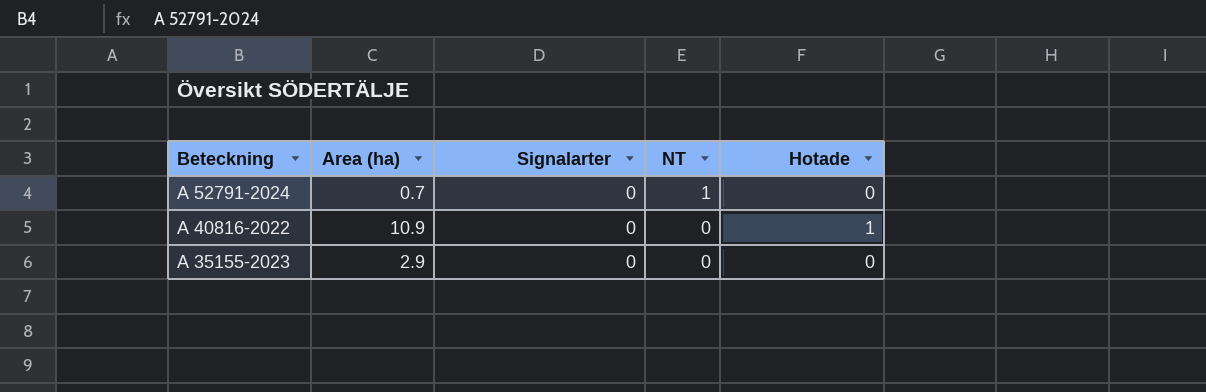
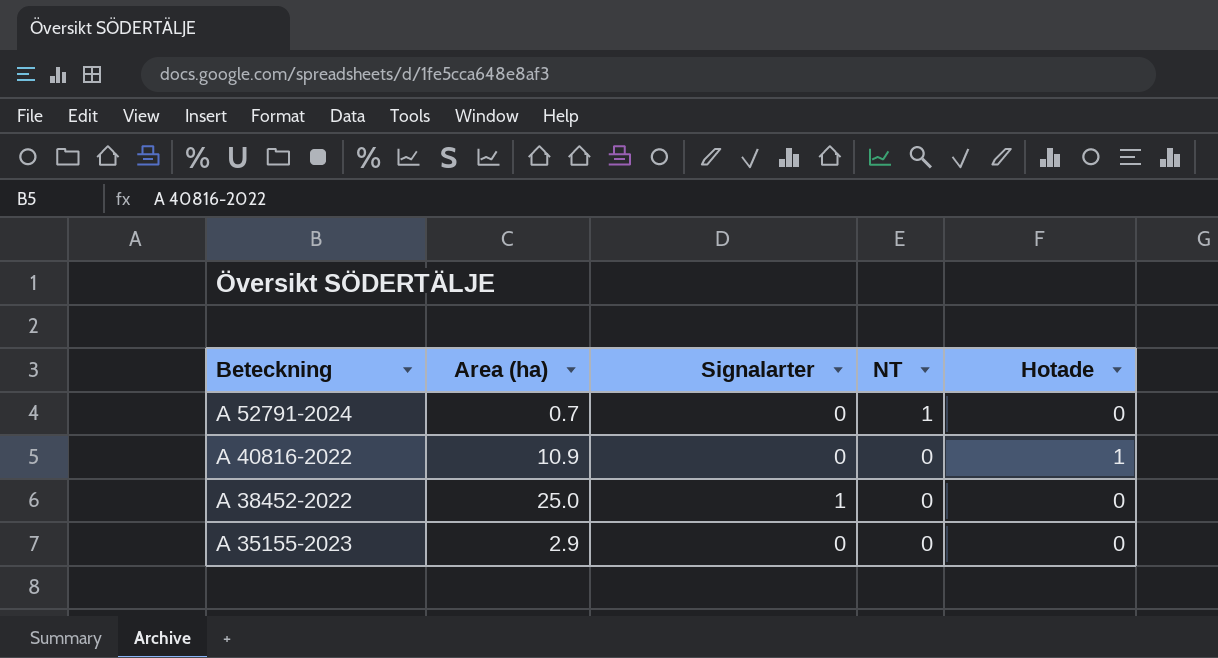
row A 38452-2022: none -> 25.0 | 1 | 0 | 0

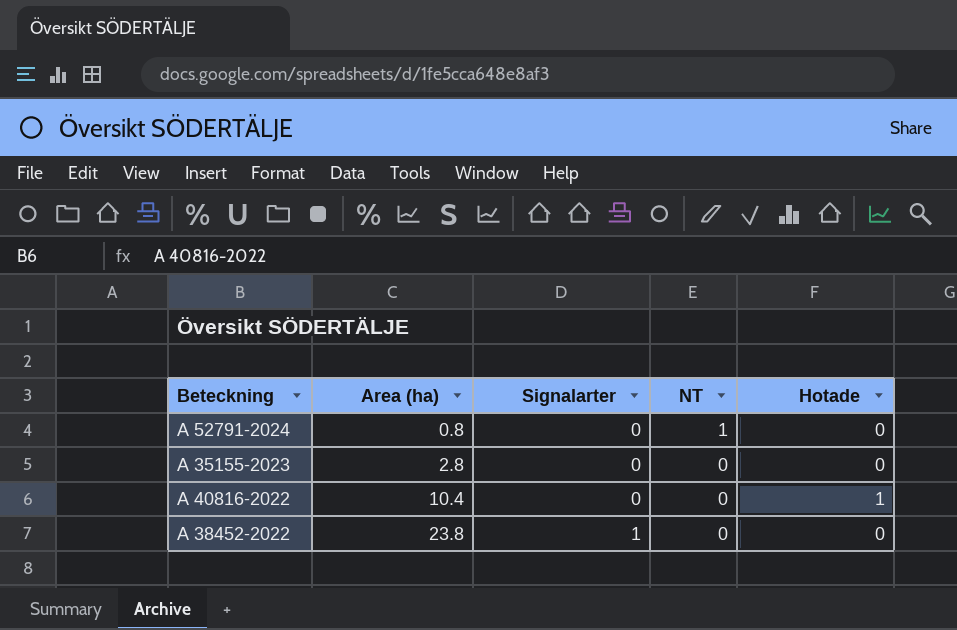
row order: Beteckning descending -> Area (ha) ascending
A 52791-2024 | Area (ha): 0.7 -> 0.8
A 35155-2023 | Area (ha): 2.9 -> 2.8
A 40816-2022 | Area (ha): 10.9 -> 10.4
A 38452-2022 | Area (ha): 25.0 -> 23.8

